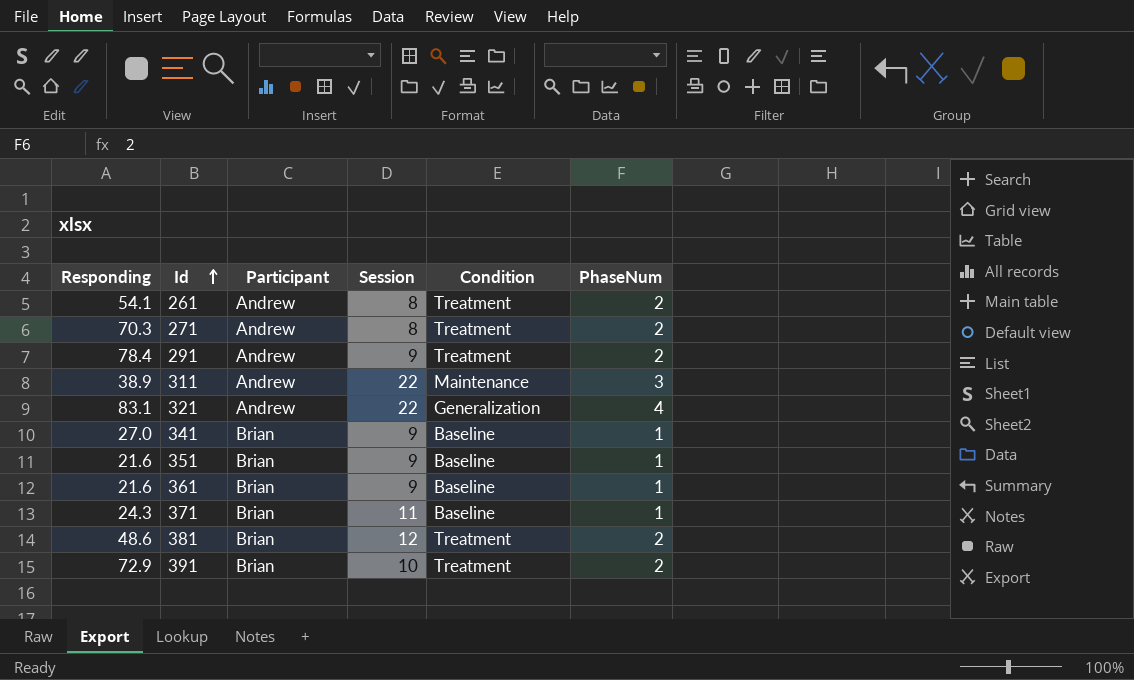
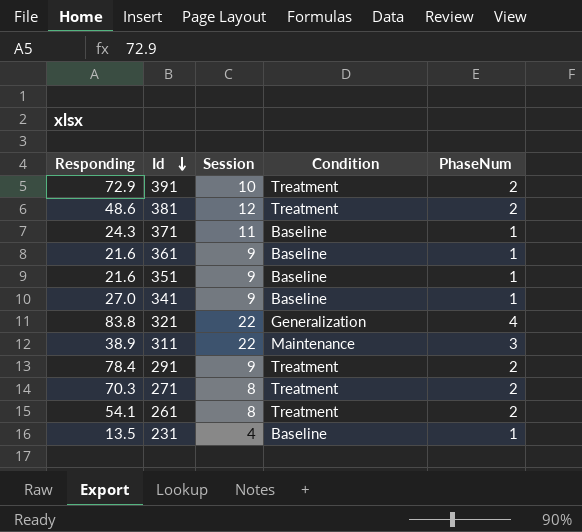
row order: Id ascending -> Id descending
column Participant | position: 3 -> none
321 | Responding: 83.1 -> 83.8
row 231: none -> 13.5 | 4 | Baseline | 1

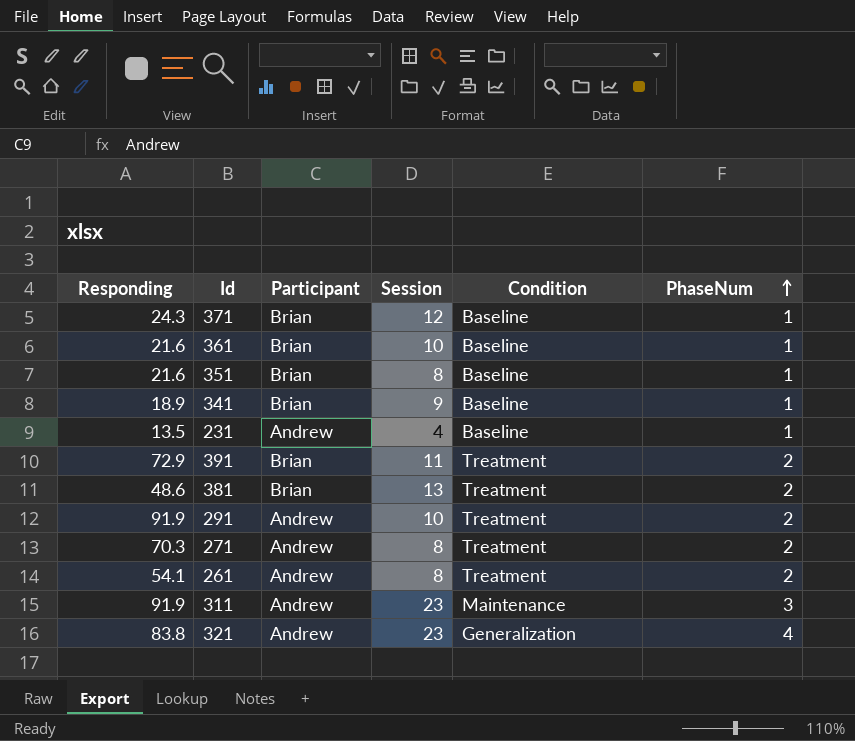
row order: Id descending -> PhaseNum ascending
column Participant | position: none -> 3
371 | Session: 11 -> 12
361 | Session: 9 -> 10
351 | Session: 9 -> 8
341 | Responding: 27.0 -> 18.9
391 | Session: 10 -> 11
381 | Session: 12 -> 13
291 | Responding: 78.4 -> 91.9
291 | Session: 9 -> 10
311 | Responding: 38.9 -> 91.9
311 | Session: 22 -> 23
321 | Session: 22 -> 23

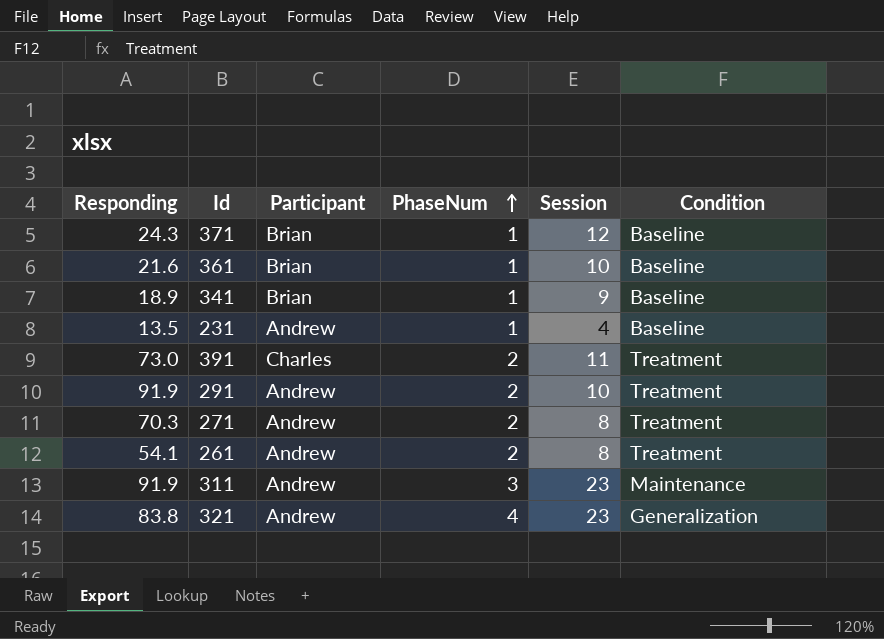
column PhaseNum | position: 6 -> 4
row 351: 21.6 | Brian | 8 | Baseline | 1 -> none
row 381: 48.6 | Brian | 13 | Treatment | 2 -> none
391 | Responding: 72.9 -> 73.0
391 | Participant: Brian -> Charles

